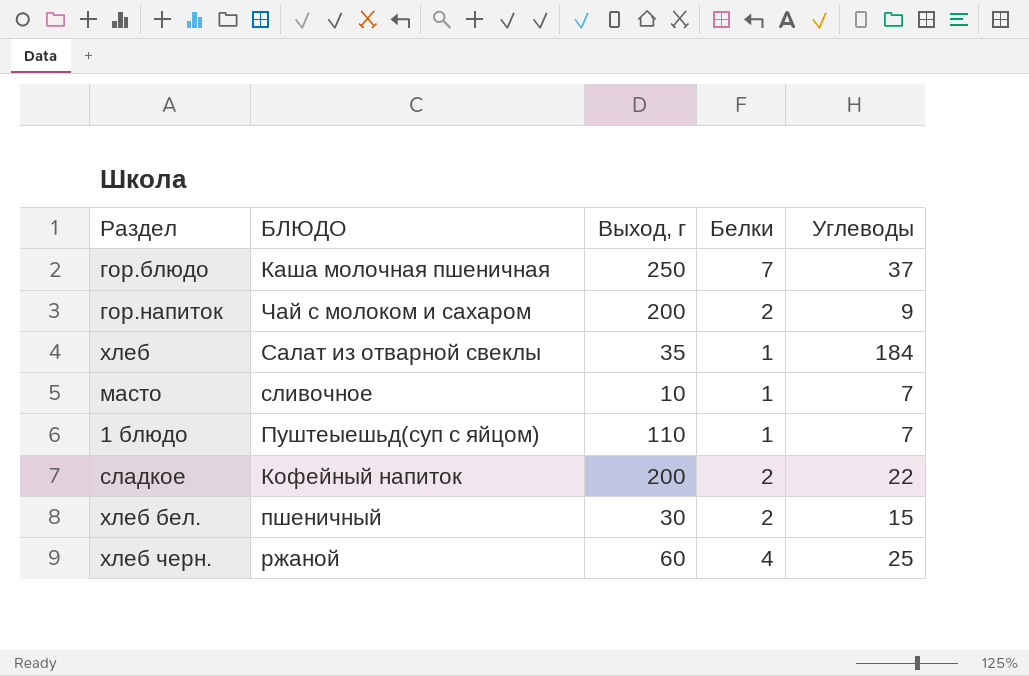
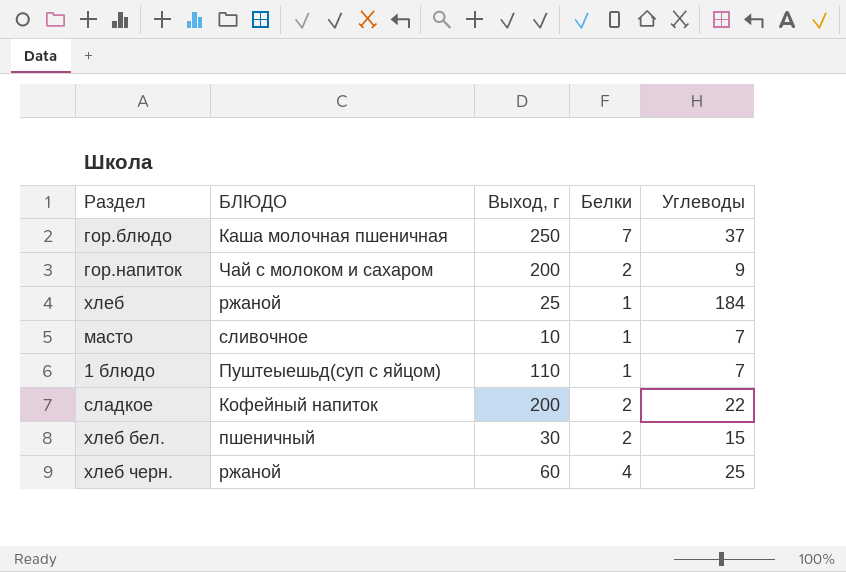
хлеб | БЛЮДО: Салат из отварной свеклы -> ржаной
хлеб | Выход, г: 35 -> 25

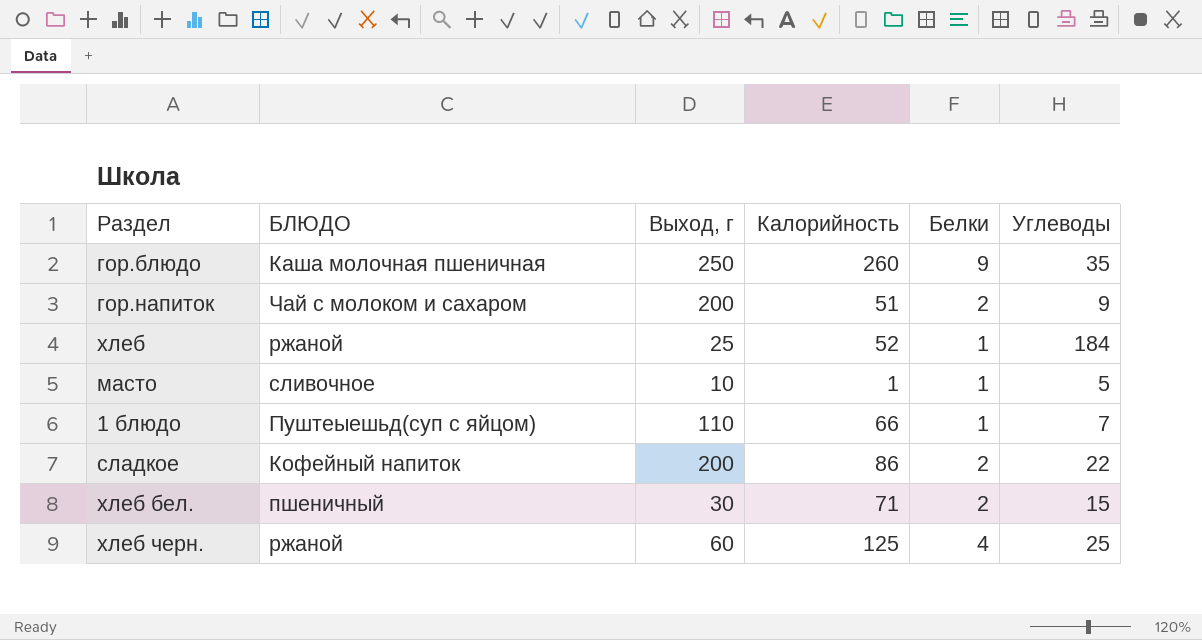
column Калорийность | position: none -> 4
гор.блюдо | Белки: 7 -> 9
гор.блюдо | Углеводы: 37 -> 35
масто | Углеводы: 7 -> 5

